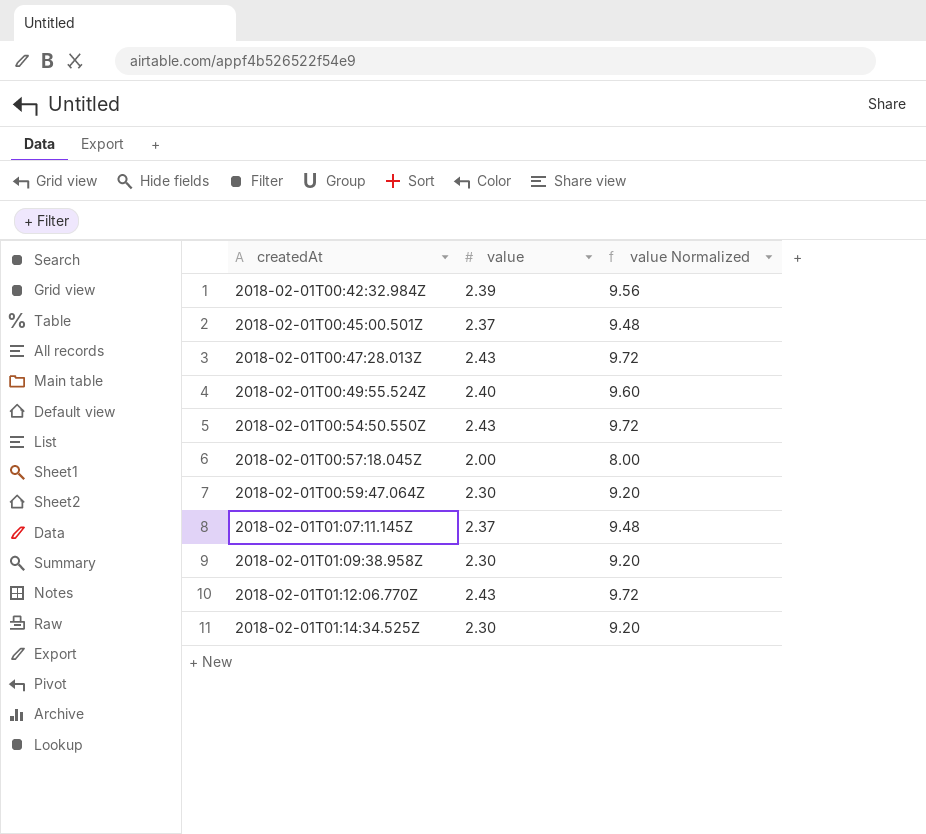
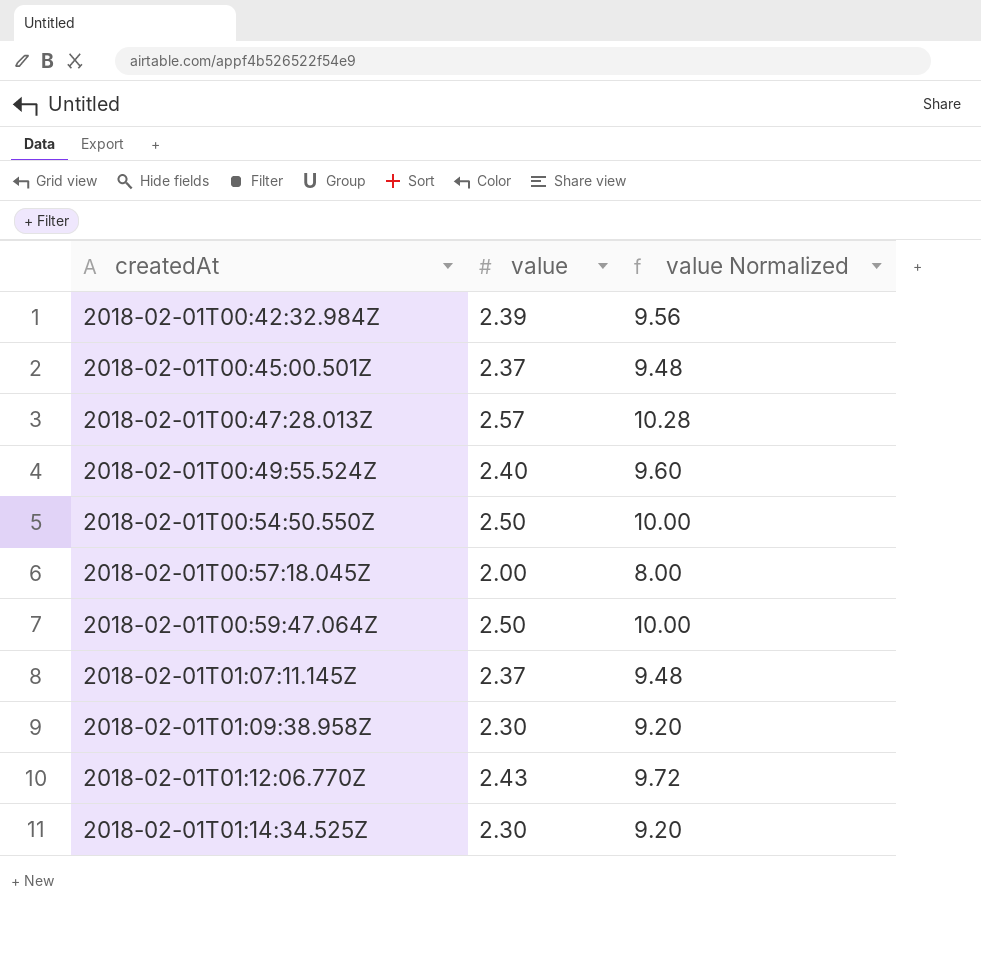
2018-02-01T00:47:28.013Z | value: 2.43 -> 2.57
2018-02-01T00:47:28.013Z | value Normalized: 9.72 -> 10.28
2018-02-01T00:54:50.550Z | value: 2.43 -> 2.50
2018-02-01T00:54:50.550Z | value Normalized: 9.72 -> 10.00
2018-02-01T00:59:47.064Z | value: 2.30 -> 2.50
2018-02-01T00:59:47.064Z | value Normalized: 9.20 -> 10.00

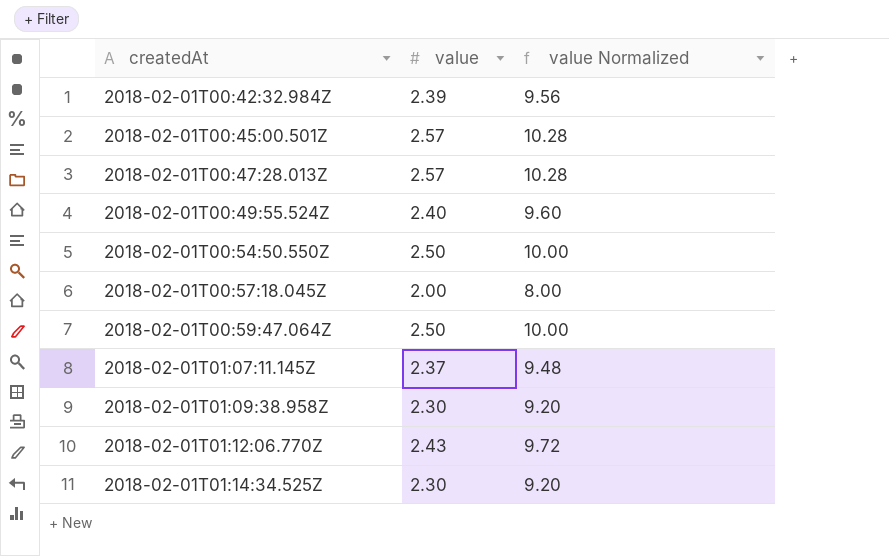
2018-02-01T00:45:00.501Z | value: 2.37 -> 2.57
2018-02-01T00:45:00.501Z | value Normalized: 9.48 -> 10.28

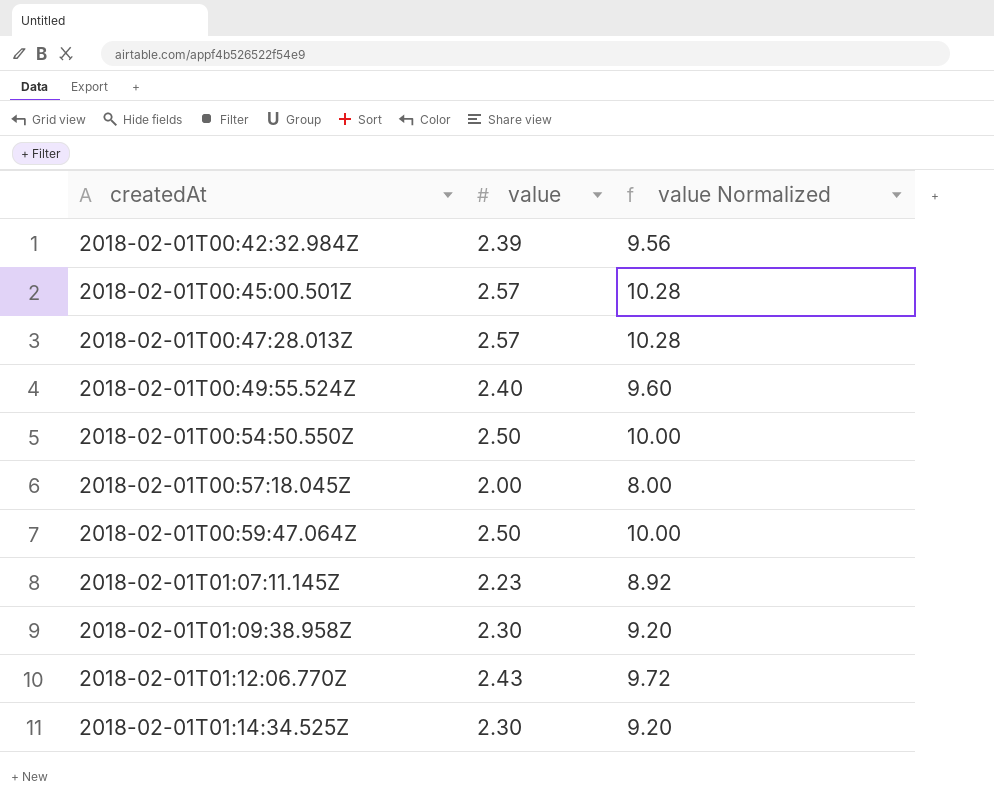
2018-02-01T01:07:11.145Z | value: 2.37 -> 2.23
2018-02-01T01:07:11.145Z | value Normalized: 9.48 -> 8.92

